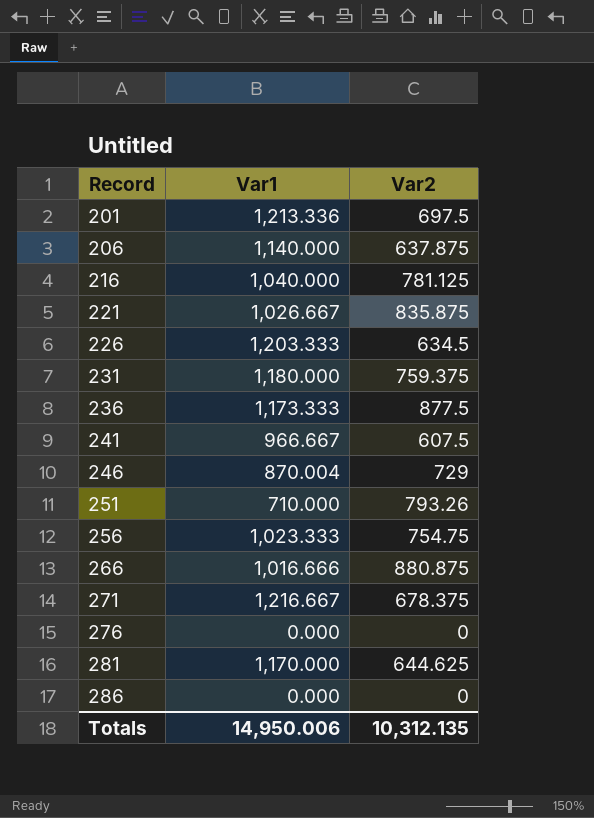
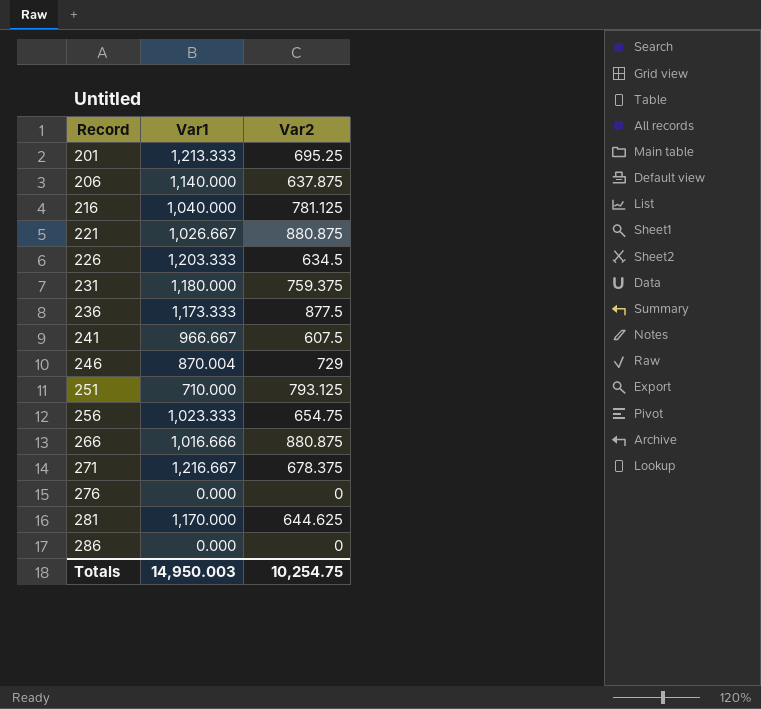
201 | Var1: 1,213.336 -> 1,213.333
201 | Var2: 697.5 -> 695.25
221 | Var2: 835.875 -> 880.875
251 | Var2: 793.26 -> 793.125
256 | Var2: 754.75 -> 654.75
Totals | Var1: 14,950.006 -> 14,950.003
Totals | Var2: 10,312.135 -> 10,254.75

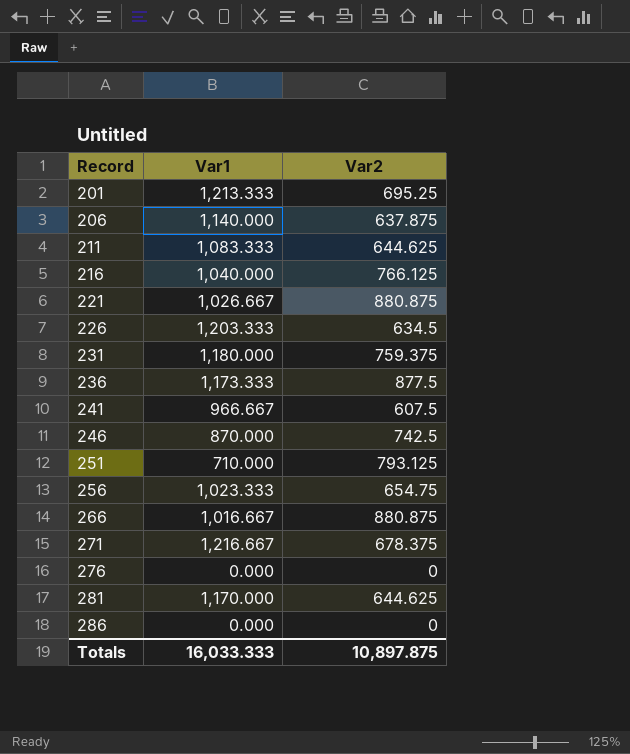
row 211: none -> 1,083.333 | 644.625
216 | Var2: 781.125 -> 766.125
246 | Var1: 870.004 -> 870.000
246 | Var2: 729 -> 742.5
266 | Var1: 1,016.666 -> 1,016.667
Totals | Var1: 14,950.003 -> 16,033.333
Totals | Var2: 10,254.75 -> 10,897.875

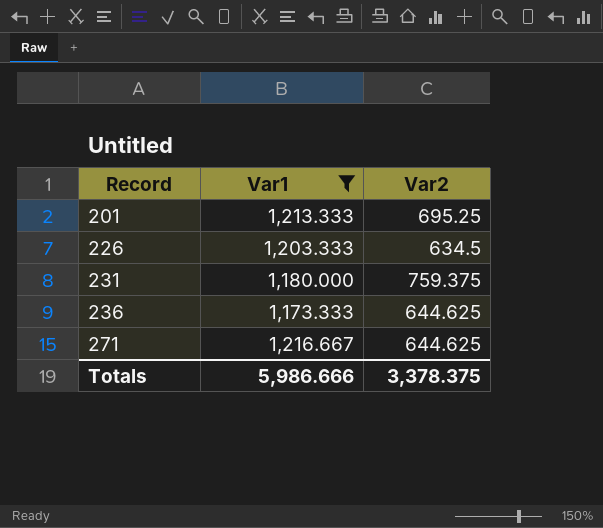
filter: none -> Var1 >= 1,173.333
236 | Var2: 877.5 -> 644.625
271 | Var2: 678.375 -> 644.625
Totals | Var1: 16,033.333 -> 5,986.666
Totals | Var2: 10,897.875 -> 3,378.375

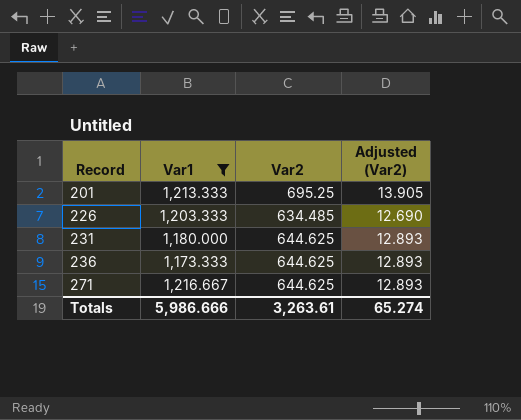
column Adjusted (Var2) | formula: none -> [Var2] * 0.02
226 | Var2: 634.5 -> 634.485
231 | Var2: 759.375 -> 644.625
Totals | Var2: 3,378.375 -> 3,263.61

